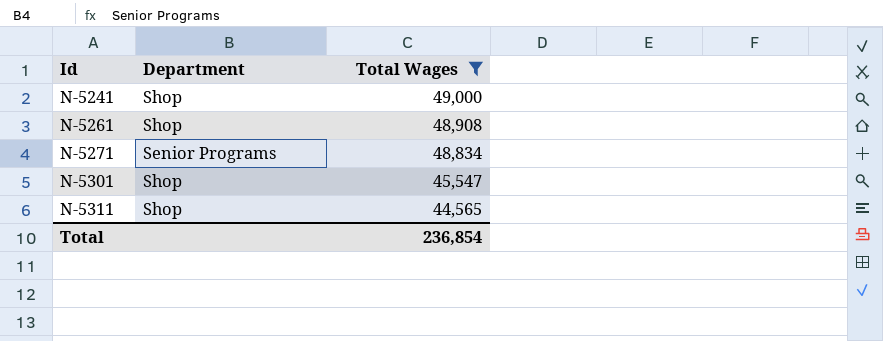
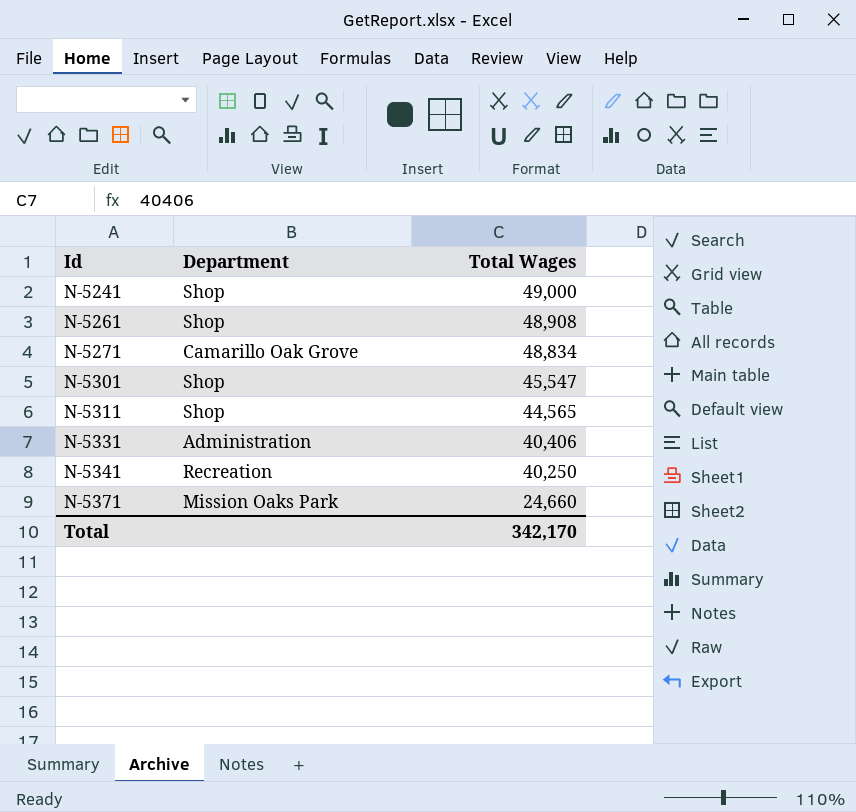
filter: Total Wages >= 44,565 -> none
N-5271 | Department: Senior Programs -> Camarillo Oak Grove
Total | Total Wages: 236,854 -> 342,170

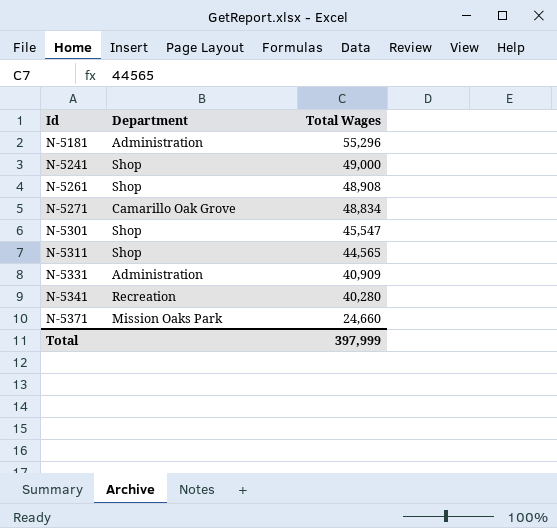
row N-5181: none -> Administration | 55,296
N-5331 | Total Wages: 40,406 -> 40,909
N-5341 | Total Wages: 40,250 -> 40,280
Total | Total Wages: 342,170 -> 397,999

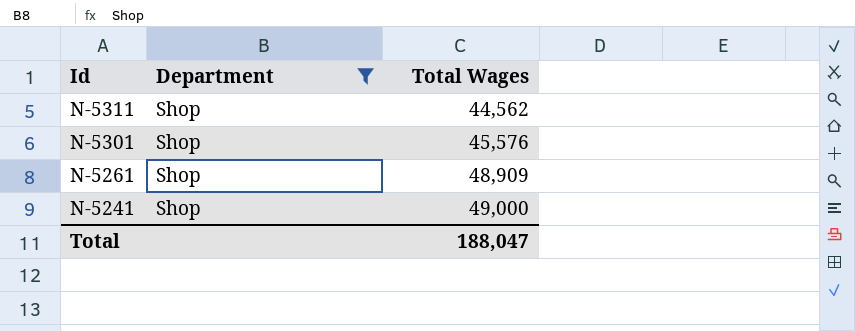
filter: none -> Department = Shop
row order: Id ascending -> Id descending
N-5311 | Total Wages: 44,565 -> 44,562
N-5301 | Total Wages: 45,547 -> 45,576
N-5261 | Total Wages: 48,908 -> 48,909
Total | Total Wages: 397,999 -> 188,047

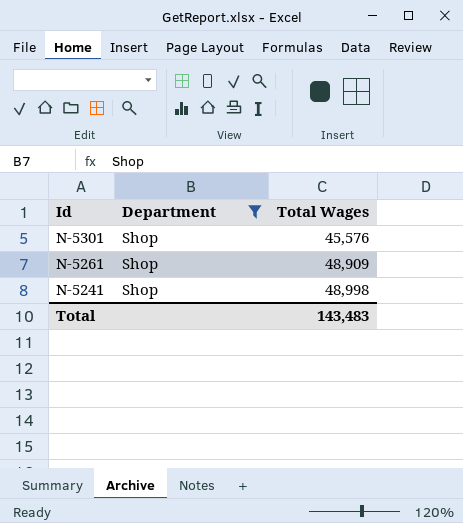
row N-5311: Shop | 44,562 -> none
N-5241 | Total Wages: 49,000 -> 48,998
Total | Total Wages: 188,047 -> 143,483

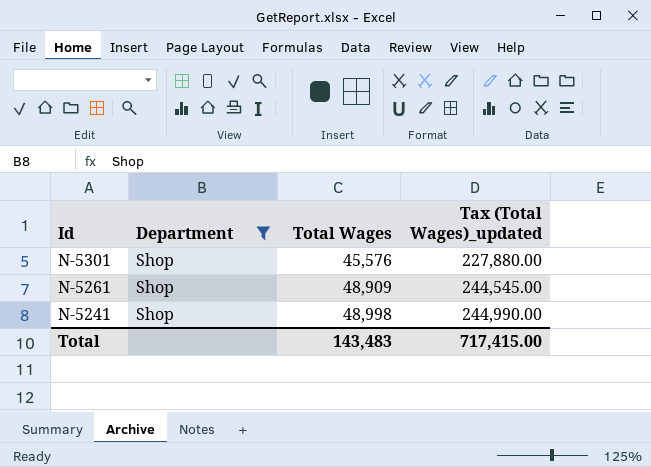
column Tax (Total Wages)_updated | formula: none -> [Total Wages] * 5

